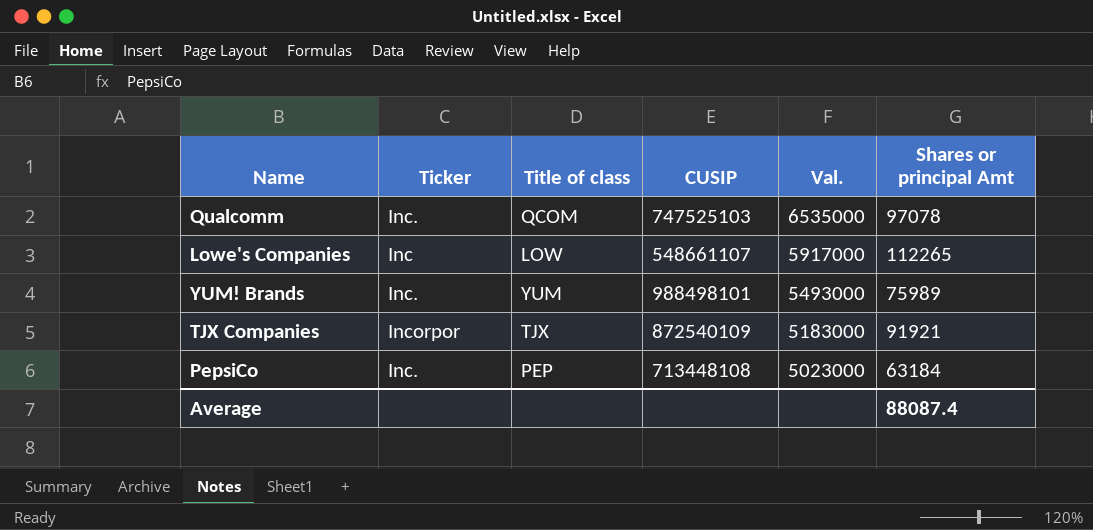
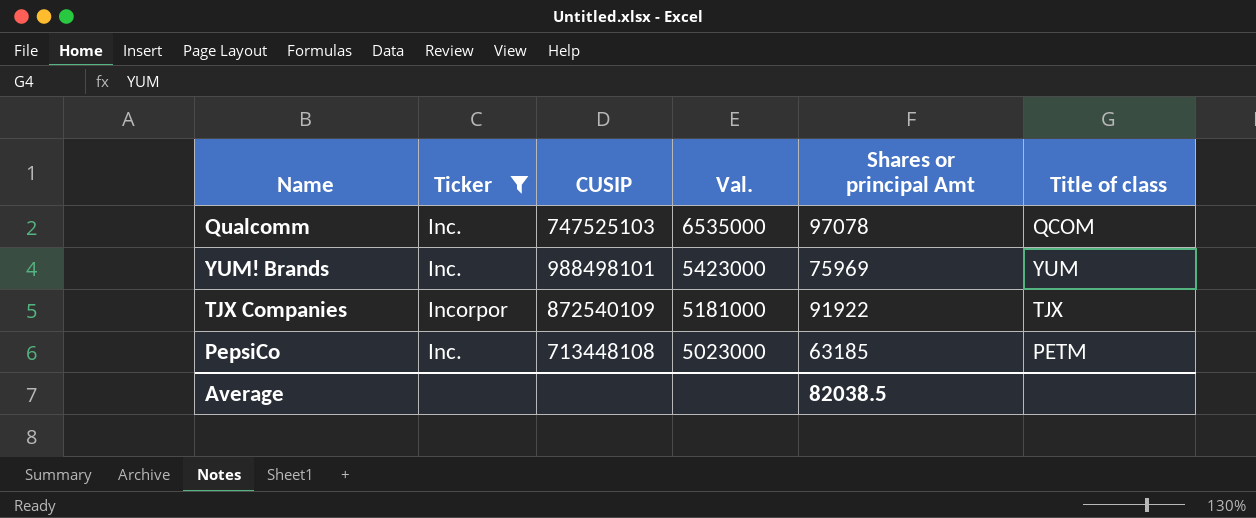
filter: none -> Ticker != Inc
column Title of class | position: 3 -> 6
YUM! Brands | Val.: 5493000 -> 5423000
YUM! Brands | Shares or principal Amt: 75989 -> 75969
TJX Companies | Val.: 5183000 -> 5181000
TJX Companies | Shares or principal Amt: 91921 -> 91922
PepsiCo | Shares or principal Amt: 63184 -> 63185
PepsiCo | Title of class: PEP -> PETM
Average | Shares or principal Amt: 88087.4 -> 82038.5

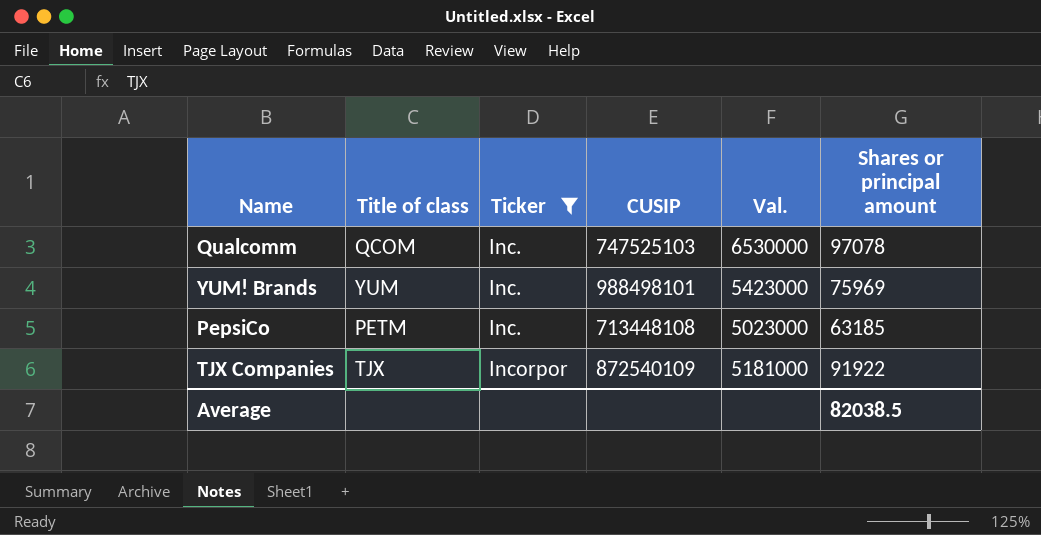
row order: Val. descending -> Ticker ascending
column Title of class | position: 6 -> 2
column name: Shares or principal Amt -> Shares or principal amount
Qualcomm | Val.: 6535000 -> 6530000

